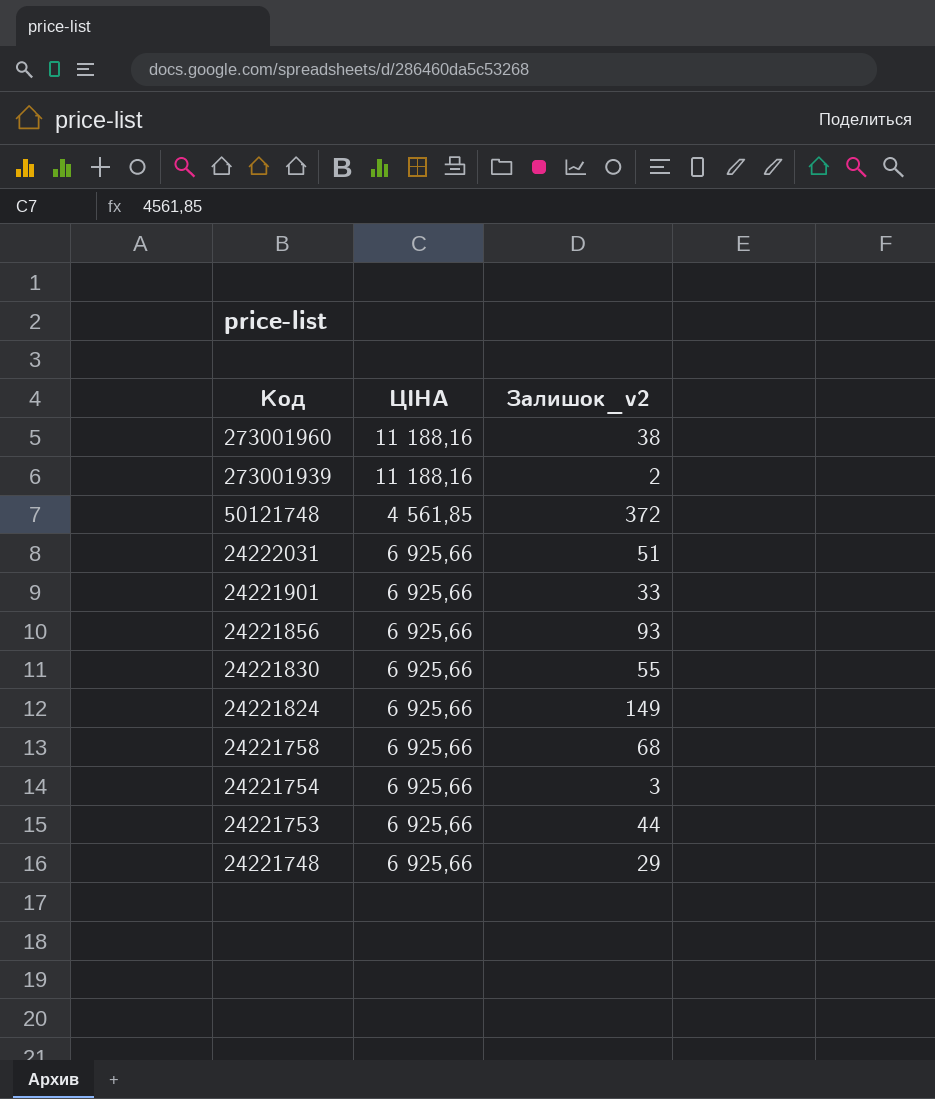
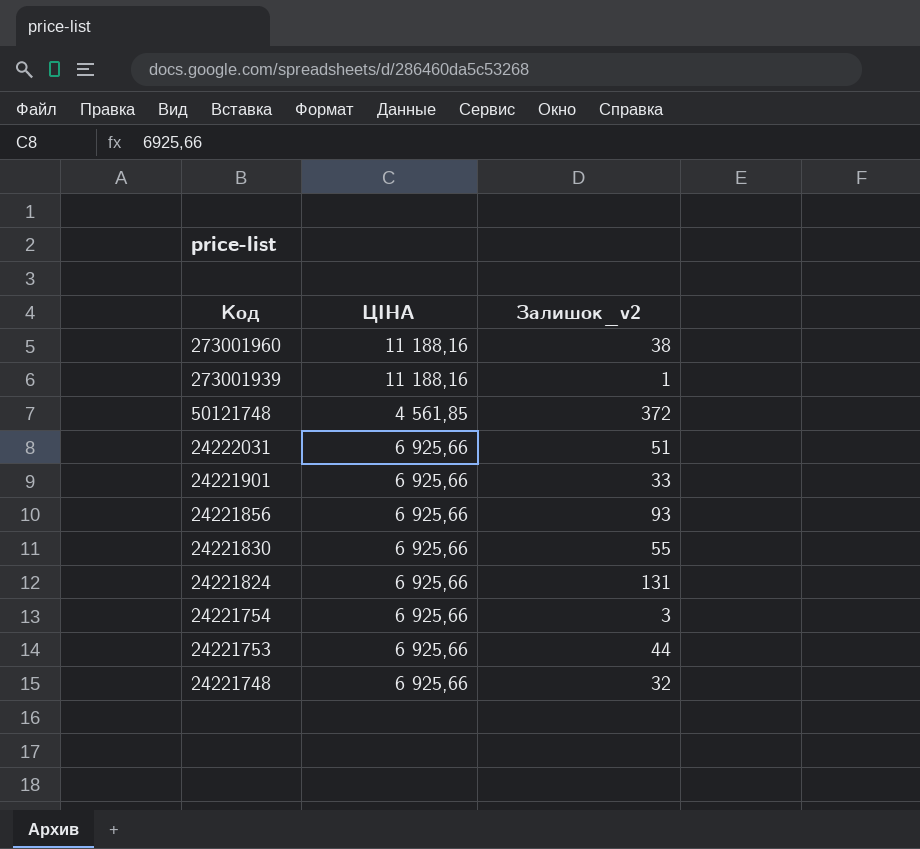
row 24221758: 6 925,66 | 68 -> none
273001939 | Залишок_v2: 2 -> 1
24221824 | Залишок_v2: 149 -> 131
24221748 | Залишок_v2: 29 -> 32

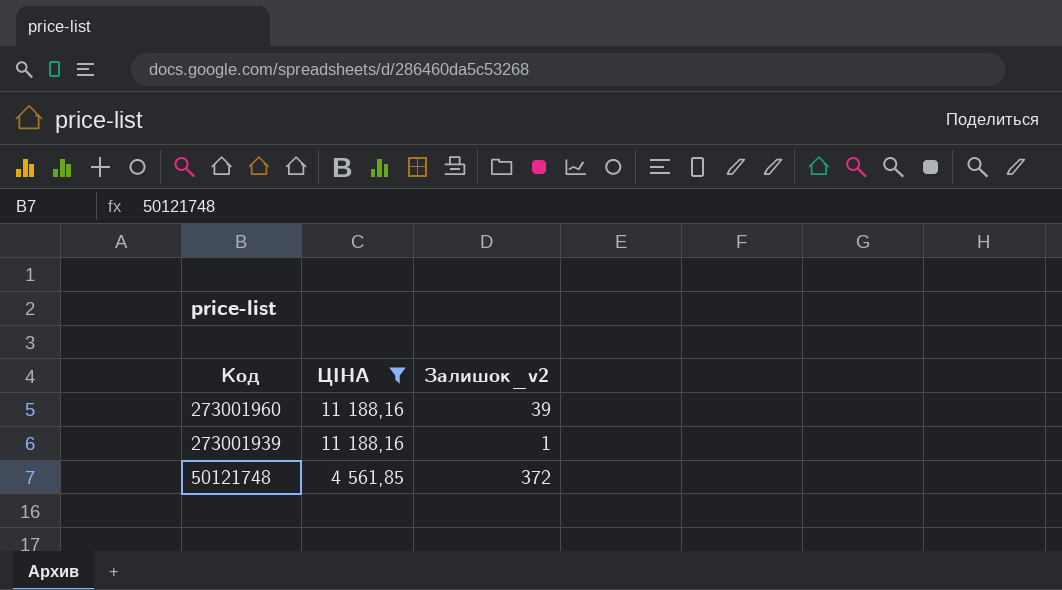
filter: none -> ЦІНА != 6 925,66
273001960 | Залишок_v2: 38 -> 39

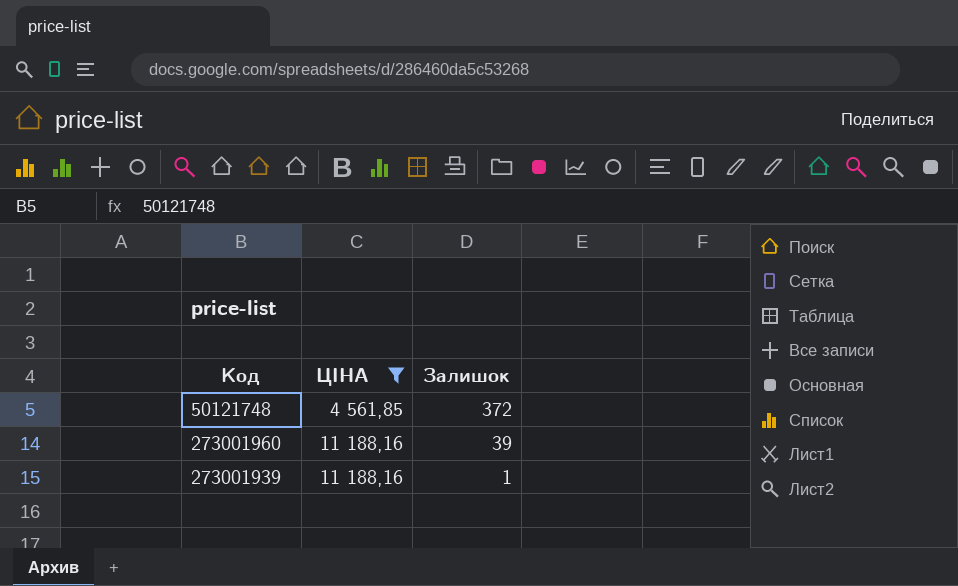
row order: Код descending -> ЦІНА ascending
column name: Залишок_v2 -> Залишок

